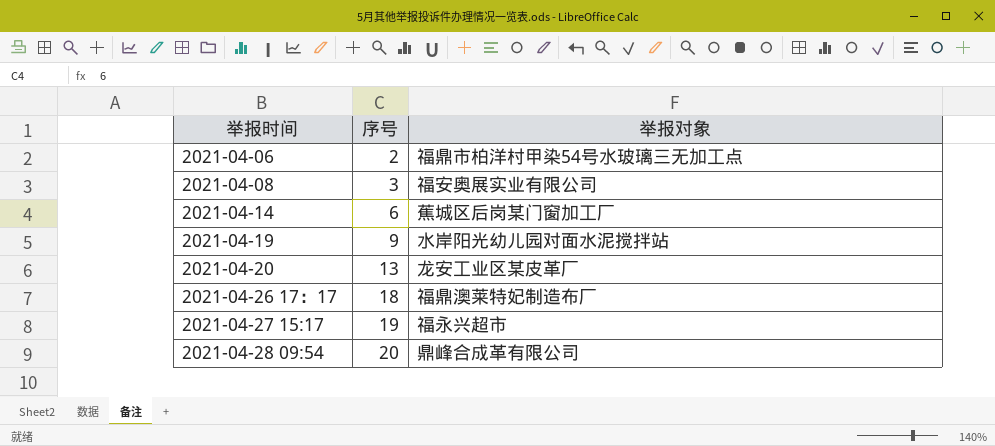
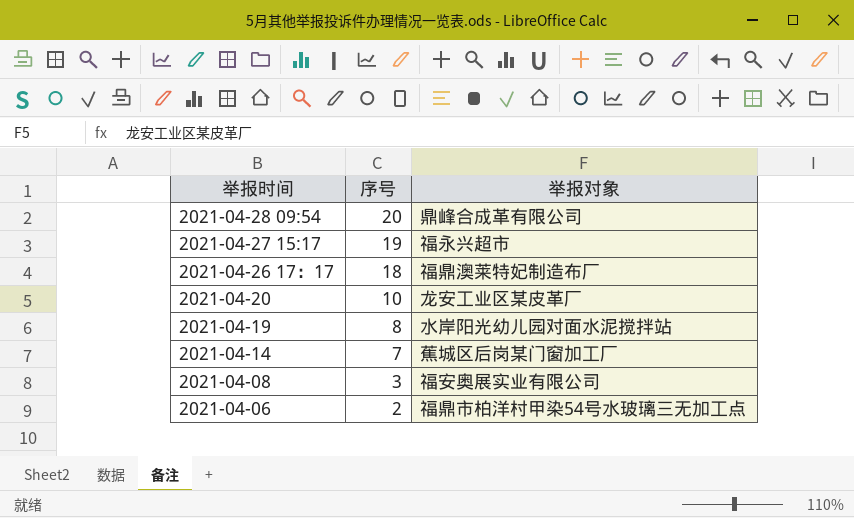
row order: 举报时间 ascending -> 举报时间 descending
2021-04-20 | 序号: 13 -> 10
2021-04-19 | 序号: 9 -> 8
2021-04-14 | 序号: 6 -> 7

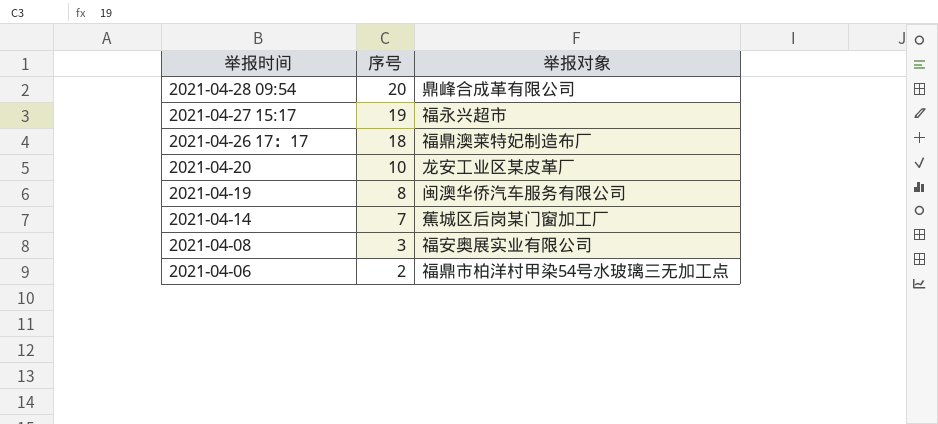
2021-04-19 | 举报对象: 水岸阳光幼儿园对面水泥搅拌站 -> 闽澳华侨汽车服务有限公司

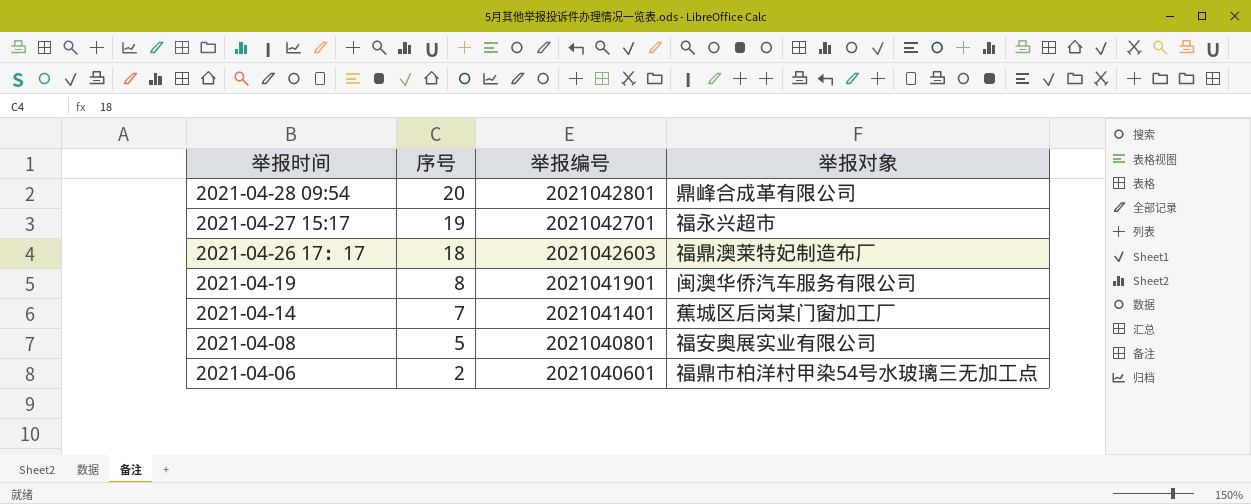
column 举报编号 | position: none -> 3
row 2021-04-20: 10 | 龙安工业区某皮革厂 -> none
2021-04-08 | 序号: 3 -> 5

